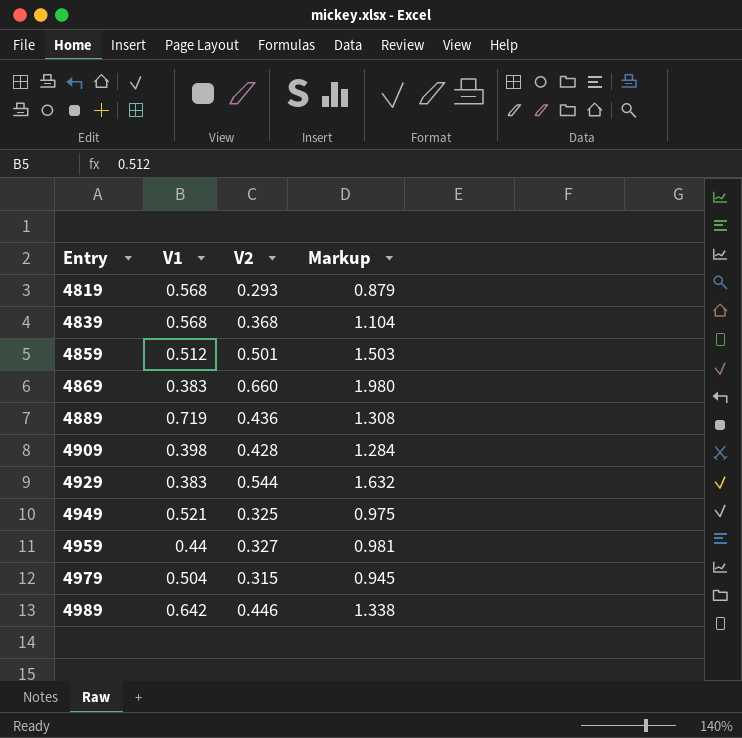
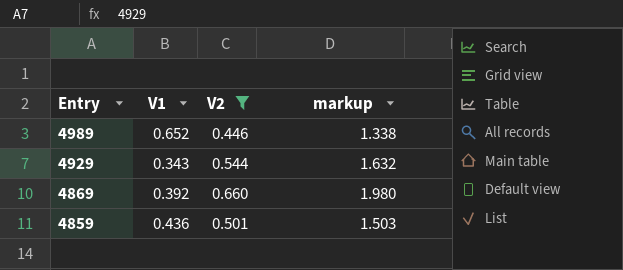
filter: none -> V2 >= 0.446
row order: Entry ascending -> Entry descending
column name: Markup -> markup
4989 | V1: 0.642 -> 0.652
4929 | V1: 0.383 -> 0.343
4869 | V1: 0.383 -> 0.392
4859 | V1: 0.512 -> 0.436

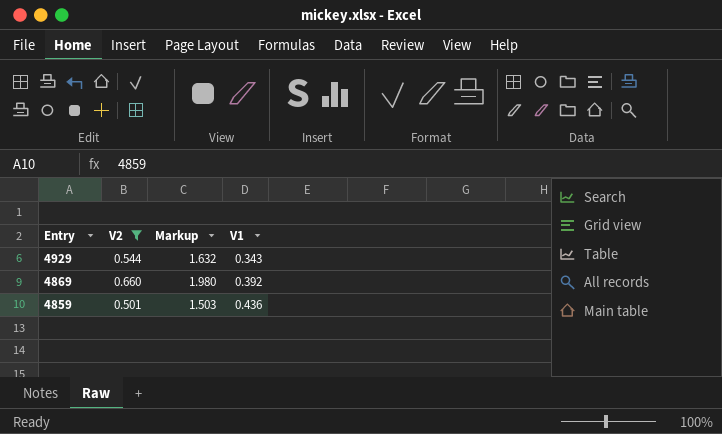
column name: markup -> Markup
column V1 | position: 2 -> 4
row 4989: 0.652 | 0.446 | 1.338 -> none

